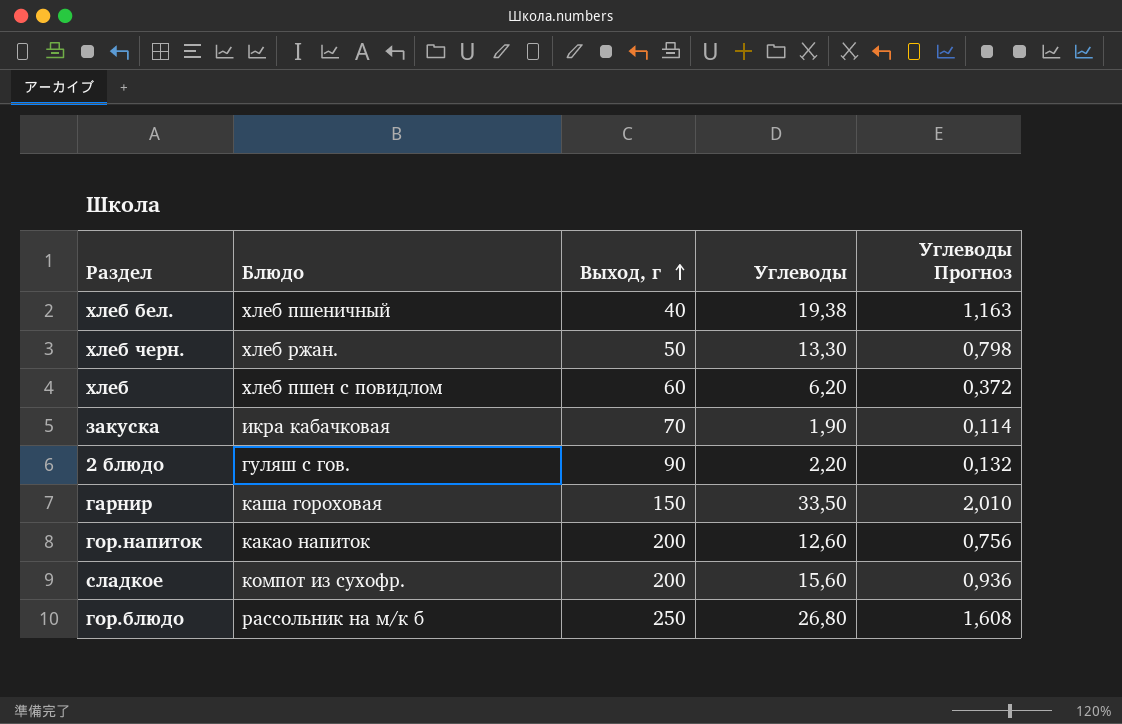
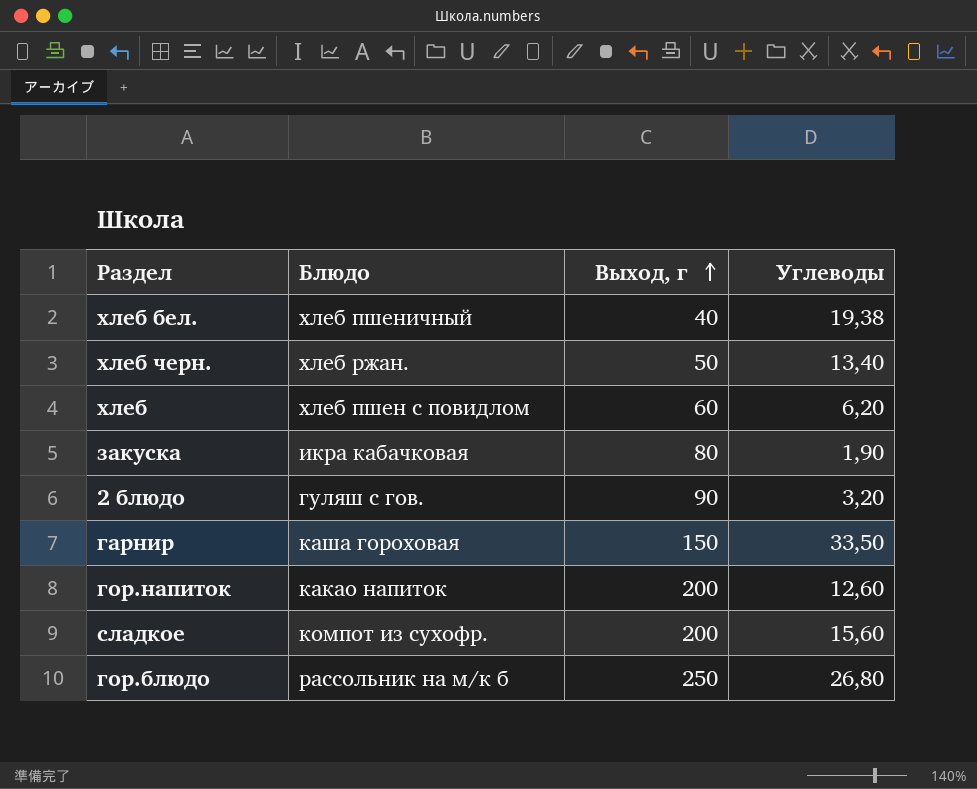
column Углеводы Прогноз | formula: [Углеводы] * 0,06 -> none
хлеб черн. | Углеводы: 13,30 -> 13,40
закуска | Выход, г: 70 -> 80
2 блюдо | Углеводы: 2,20 -> 3,20

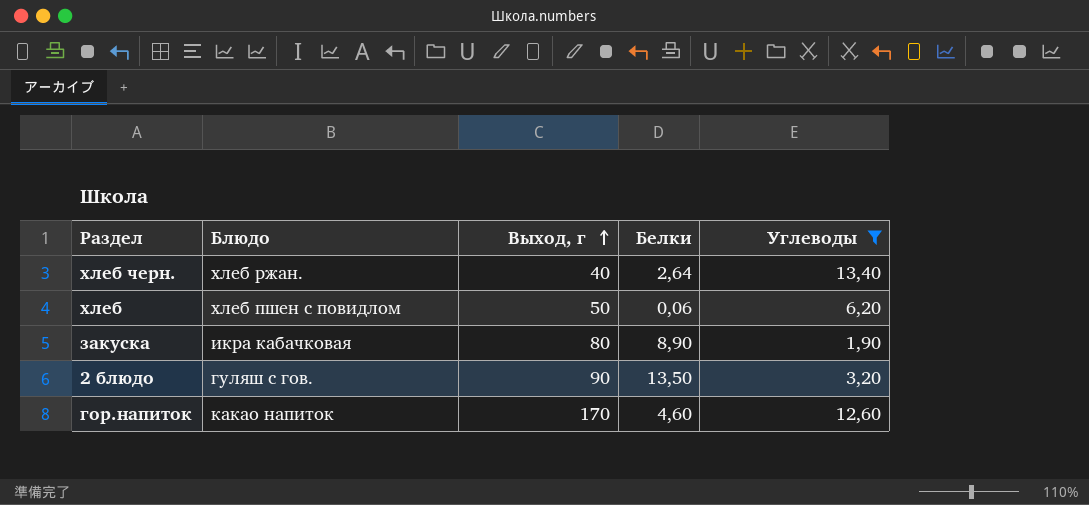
filter: none -> Углеводы <= 13,40
column Белки | position: none -> 4
хлеб черн. | Выход, г: 50 -> 40
хлеб | Выход, г: 60 -> 50
гор.напиток | Выход, г: 200 -> 170

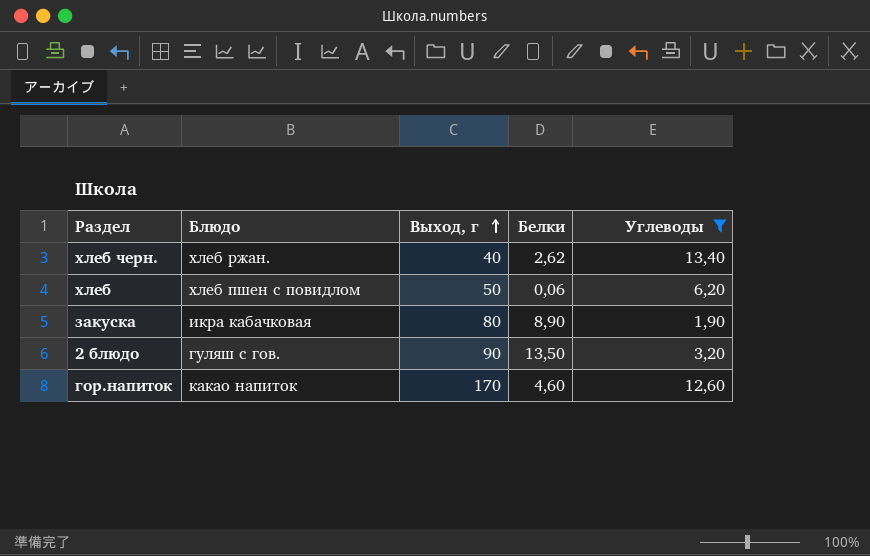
хлеб черн. | Белки: 2,64 -> 2,62

